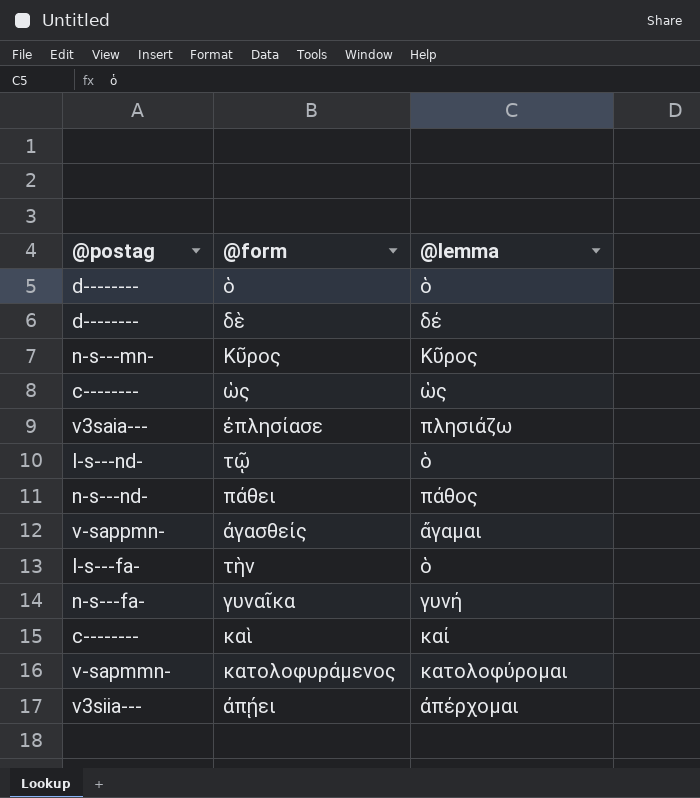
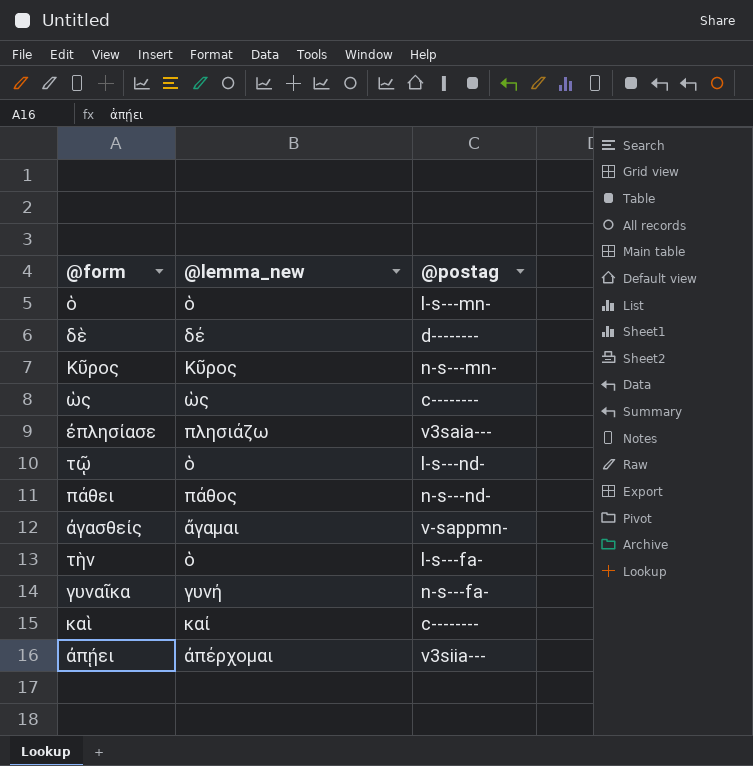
column name: @lemma -> @lemma_new
column @postag | position: 1 -> 3
row κατολοφυράμενος: v-sapmmn- | κατολοφύρομαι -> none
ὁ | @postag: d-------- -> l-s---mn-

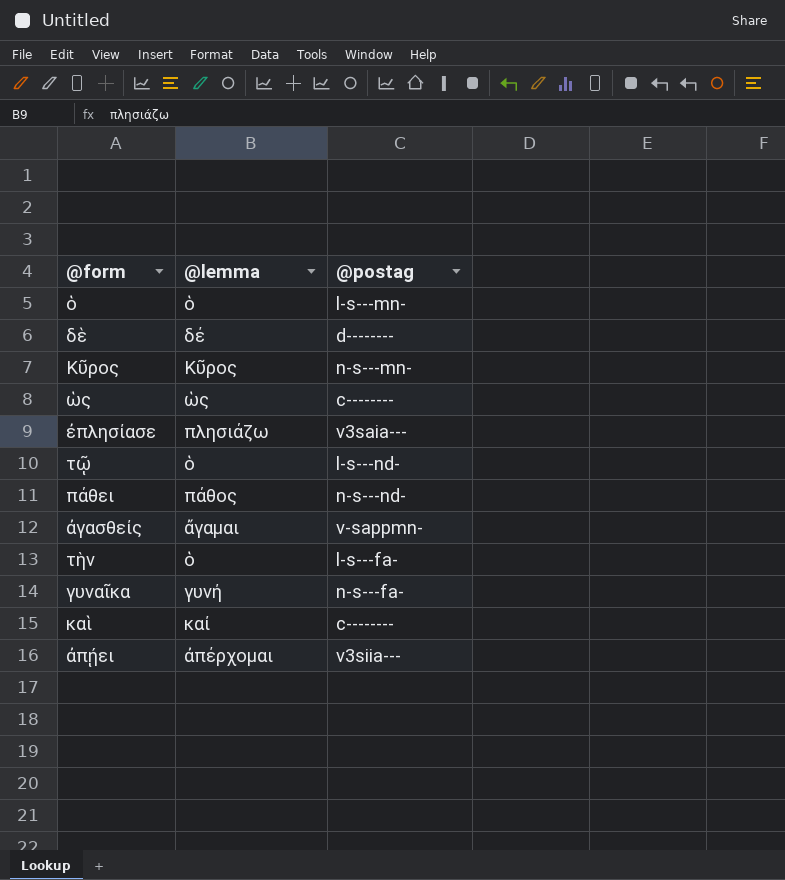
column name: @lemma_new -> @lemma

